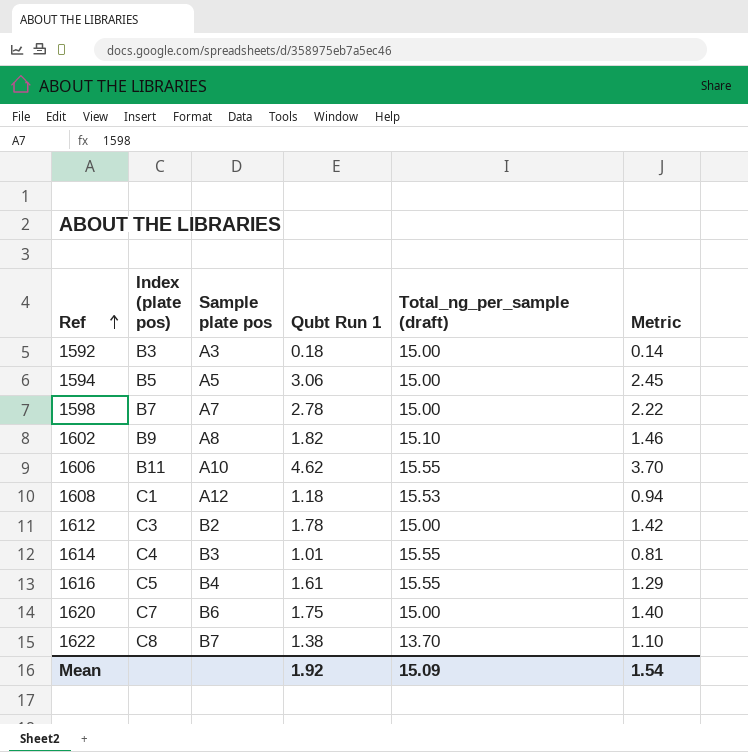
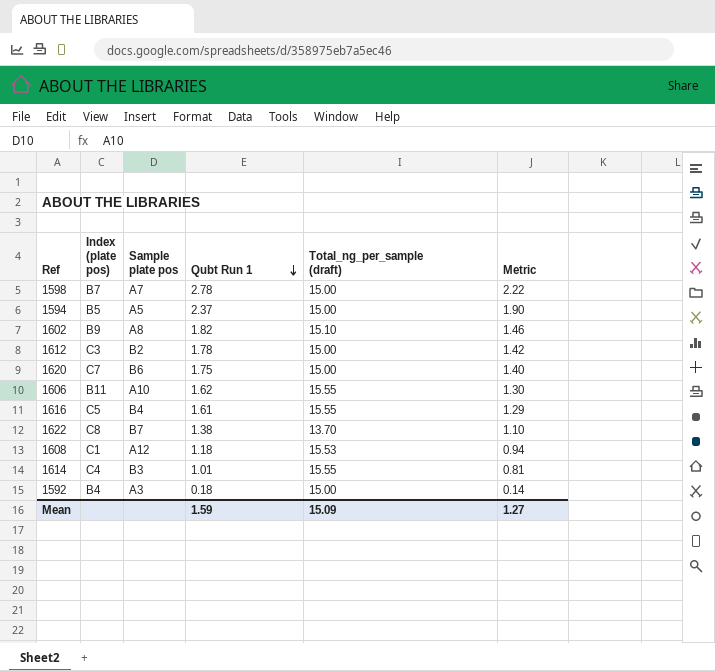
row order: Ref ascending -> Qubt Run 1 descending
1594 | Qubt Run 1: 3.06 -> 2.37
1594 | Metric: 2.45 -> 1.90
1606 | Qubt Run 1: 4.62 -> 1.62
1606 | Metric: 3.70 -> 1.30
1592 | Index (plate pos): B3 -> B4
Mean | Qubt Run 1: 1.92 -> 1.59
Mean | Metric: 1.54 -> 1.27

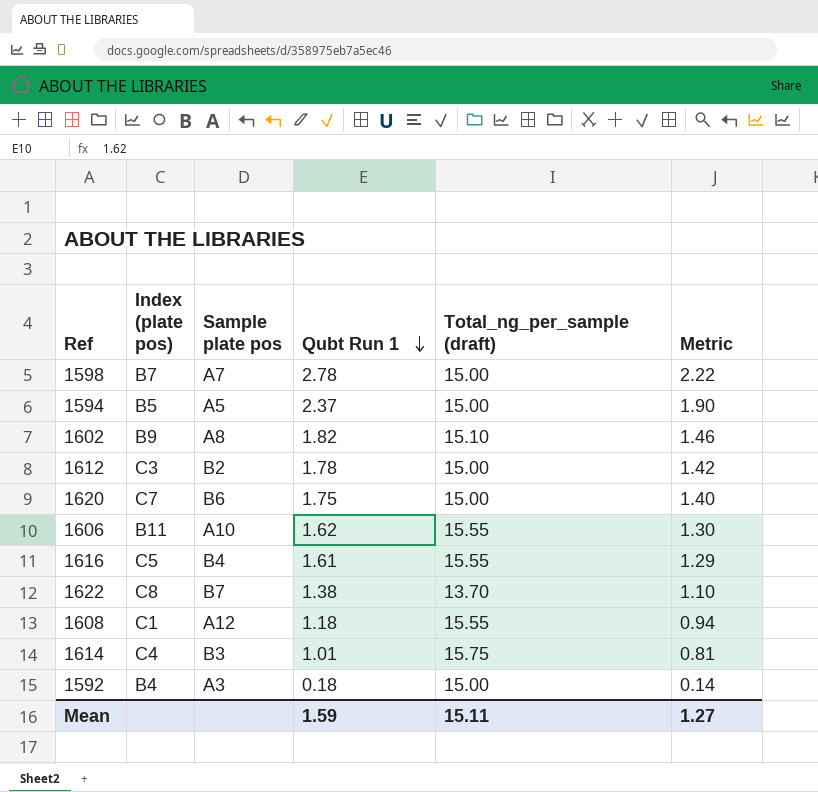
1608 | Total_ng_per_sample (draft): 15.53 -> 15.55
1614 | Total_ng_per_sample (draft): 15.55 -> 15.75
Mean | Total_ng_per_sample (draft): 15.09 -> 15.11

